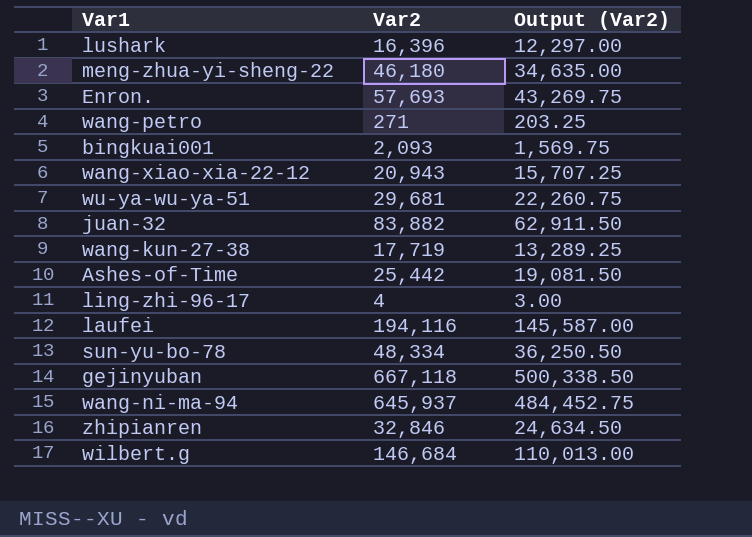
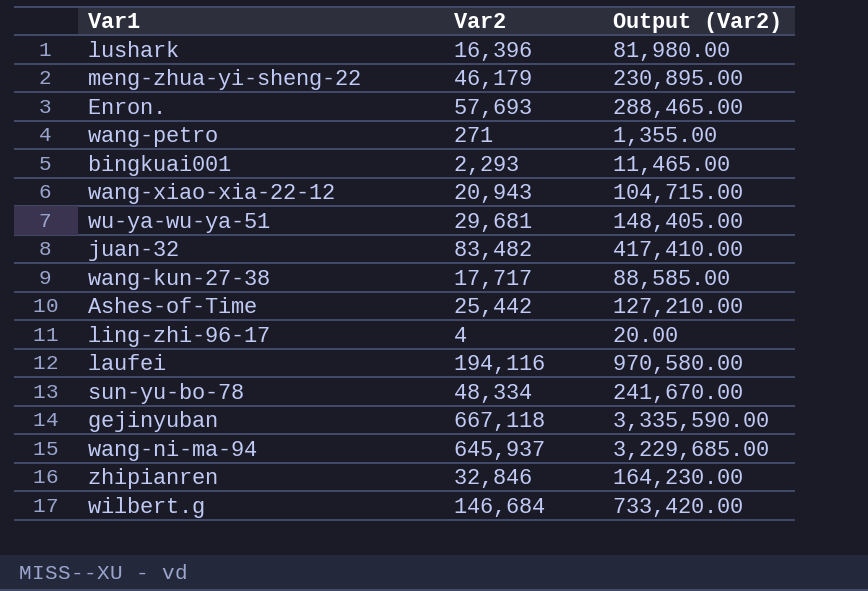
column Output (Var2) | formula: [Var2] * 0.75 -> [Var2] * 5
meng-zhua-yi-sheng-22 | Var2: 46,180 -> 46,179
bingkuai001 | Var2: 2,093 -> 2,293
juan-32 | Var2: 83,882 -> 83,482
wang-kun-27-38 | Var2: 17,719 -> 17,717

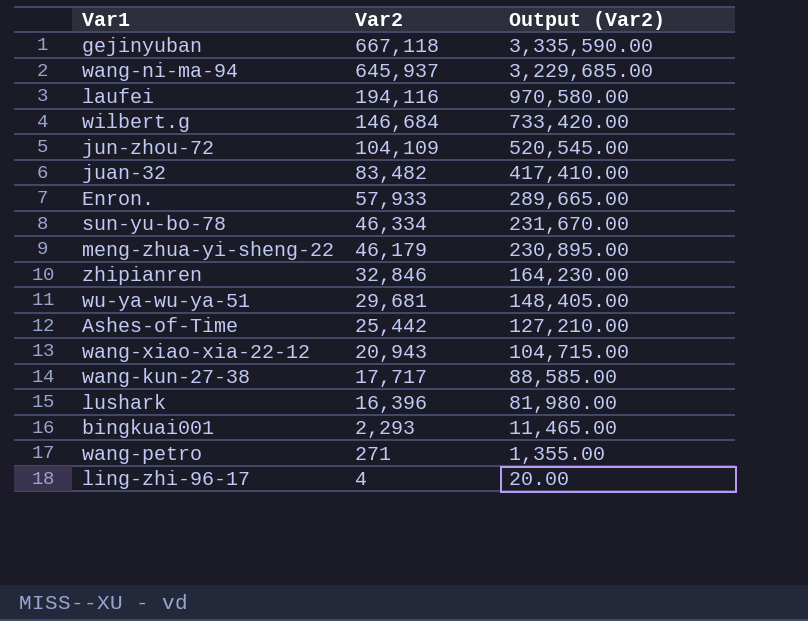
row order: none -> Var2 descending
row jun-zhou-72: none -> 104,109 | 520,545.00
Enron. | Var2: 57,693 -> 57,933
Enron. | Output (Var2): 288,465.00 -> 289,665.00
sun-yu-bo-78 | Var2: 48,334 -> 46,334
sun-yu-bo-78 | Output (Var2): 241,670.00 -> 231,670.00

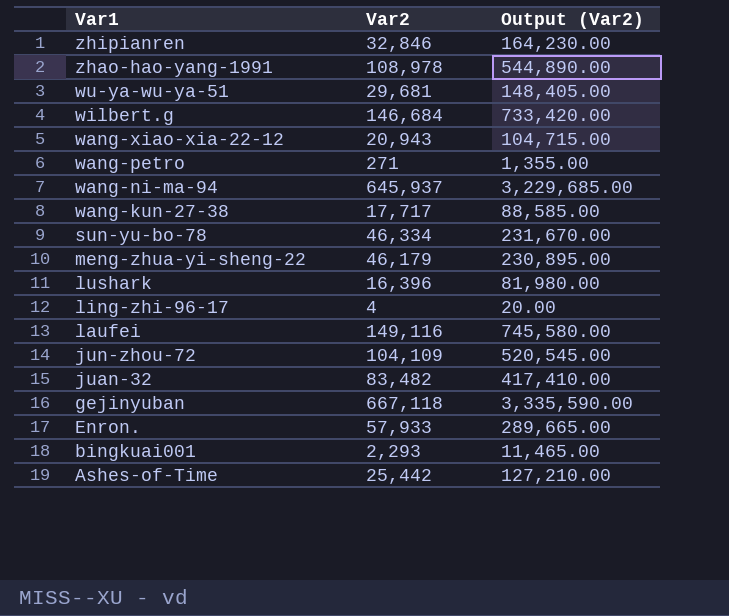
row order: Var2 descending -> Var1 descending
row zhao-hao-yang-1991: none -> 108,978 | 544,890.00
laufei | Var2: 194,116 -> 149,116
laufei | Output (Var2): 970,580.00 -> 745,580.00

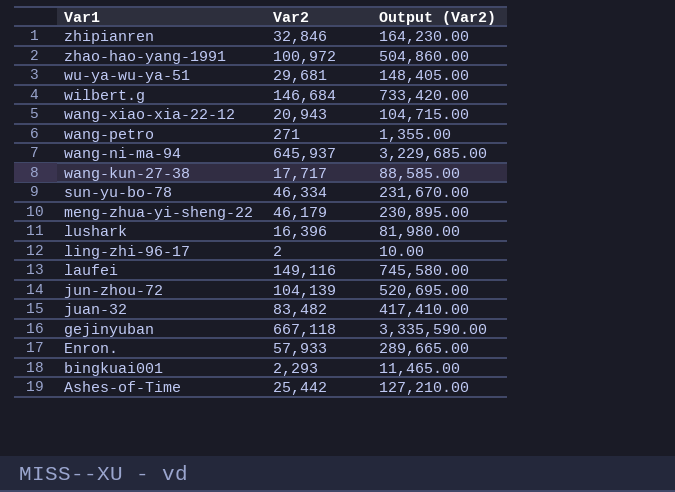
zhao-hao-yang-1991 | Var2: 108,978 -> 100,972
zhao-hao-yang-1991 | Output (Var2): 544,890.00 -> 504,860.00
ling-zhi-96-17 | Var2: 4 -> 2
ling-zhi-96-17 | Output (Var2): 20.00 -> 10.00
jun-zhou-72 | Var2: 104,109 -> 104,139
jun-zhou-72 | Output (Var2): 520,545.00 -> 520,695.00

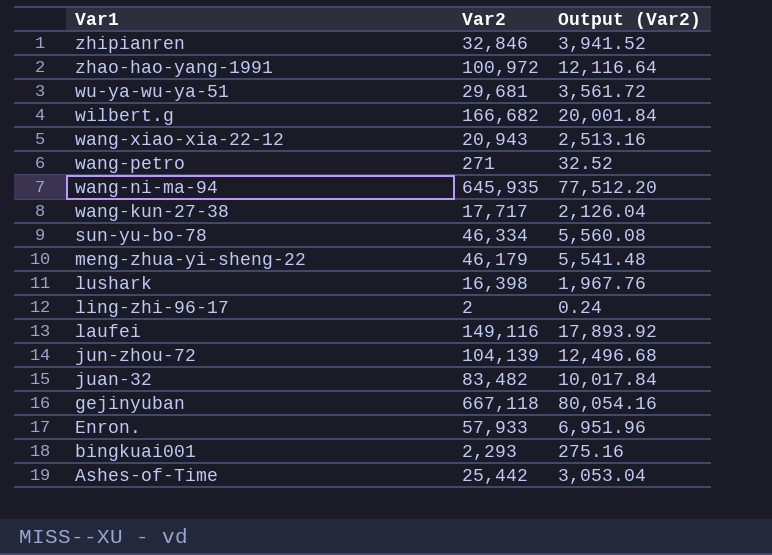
column Output (Var2) | formula: [Var2] * 5 -> [Var2] * 0.12
wilbert.g | Var2: 146,684 -> 166,682
wang-ni-ma-94 | Var2: 645,937 -> 645,935
lushark | Var2: 16,396 -> 16,398

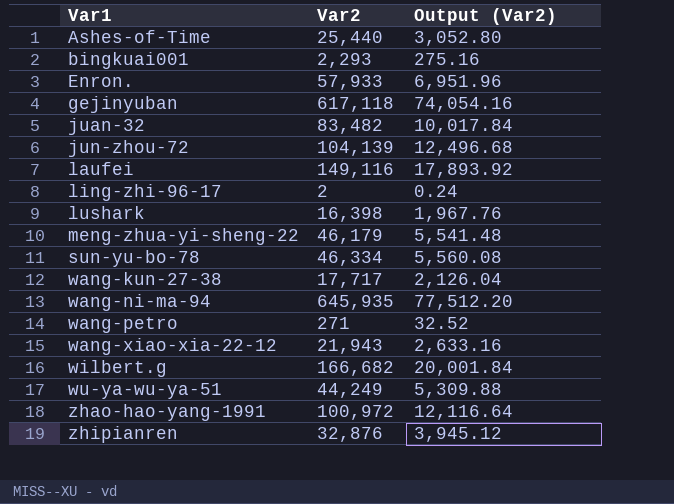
row order: Var1 descending -> Var1 ascending
Ashes-of-Time | Var2: 25,442 -> 25,440
Ashes-of-Time | Output (Var2): 3,053.04 -> 3,052.80
gejinyuban | Var2: 667,118 -> 617,118
gejinyuban | Output (Var2): 80,054.16 -> 74,054.16
wang-xiao-xia-22-12 | Var2: 20,943 -> 21,943
wang-xiao-xia-22-12 | Output (Var2): 2,513.16 -> 2,633.16
wu-ya-wu-ya-51 | Var2: 29,681 -> 44,249
wu-ya-wu-ya-51 | Output (Var2): 3,561.72 -> 5,309.88
zhipianren | Var2: 32,846 -> 32,876
zhipianren | Output (Var2): 3,941.52 -> 3,945.12

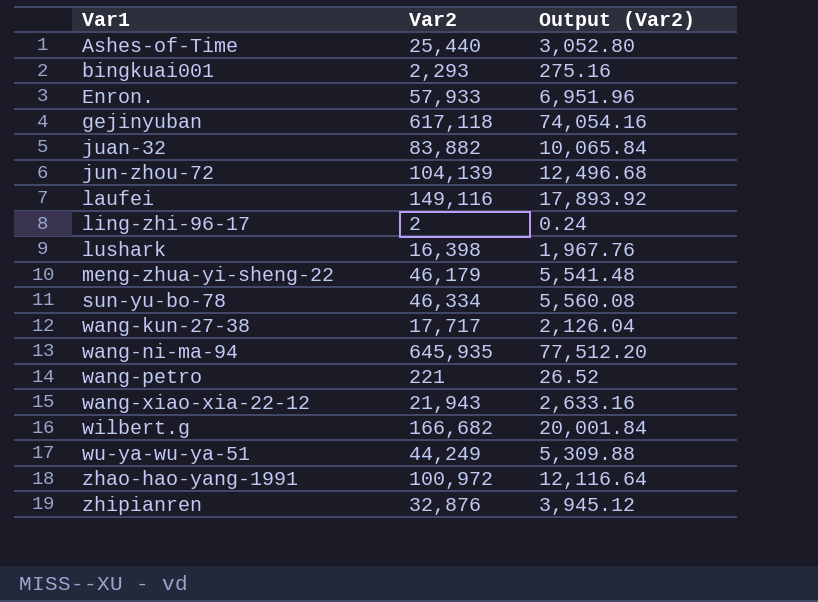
juan-32 | Var2: 83,482 -> 83,882
juan-32 | Output (Var2): 10,017.84 -> 10,065.84
wang-petro | Var2: 271 -> 221
wang-petro | Output (Var2): 32.52 -> 26.52

